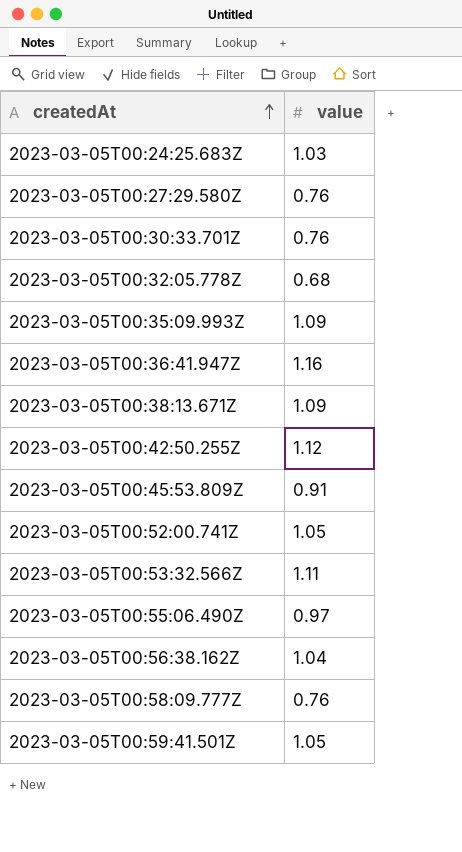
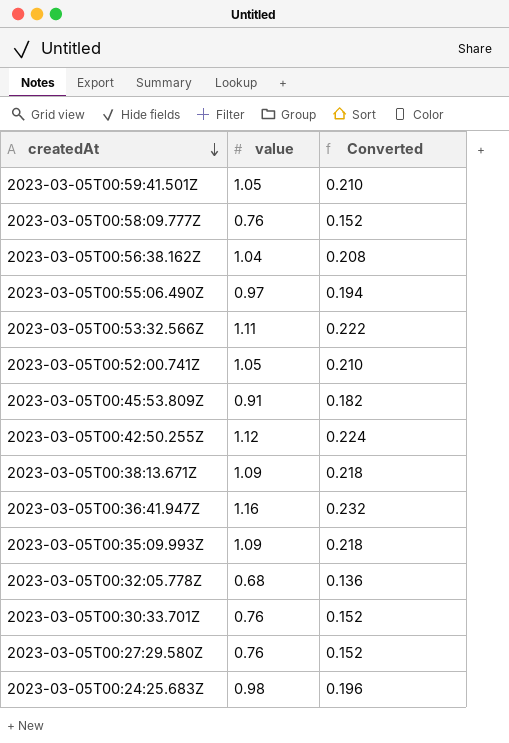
row order: createdAt ascending -> createdAt descending
column Converted | formula: none -> [value] * 0.2
2023-03-05T00:24:25.683Z | value: 1.03 -> 0.98

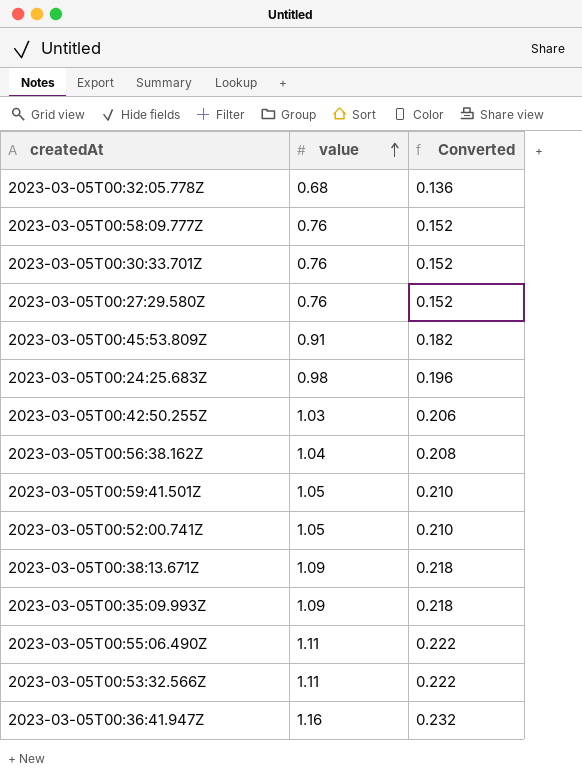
row order: createdAt descending -> value ascending
2023-03-05T00:42:50.255Z | value: 1.12 -> 1.03
2023-03-05T00:42:50.255Z | Converted: 0.224 -> 0.206
2023-03-05T00:55:06.490Z | value: 0.97 -> 1.11
2023-03-05T00:55:06.490Z | Converted: 0.194 -> 0.222

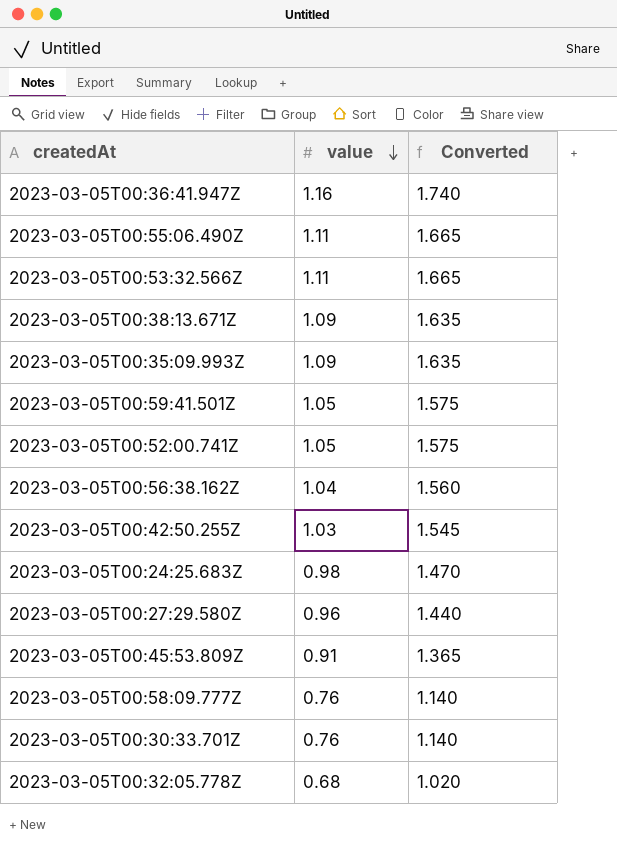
row order: value ascending -> value descending
column Converted | formula: [value] * 0.2 -> [value] * 1.5
2023-03-05T00:27:29.580Z | value: 0.76 -> 0.96

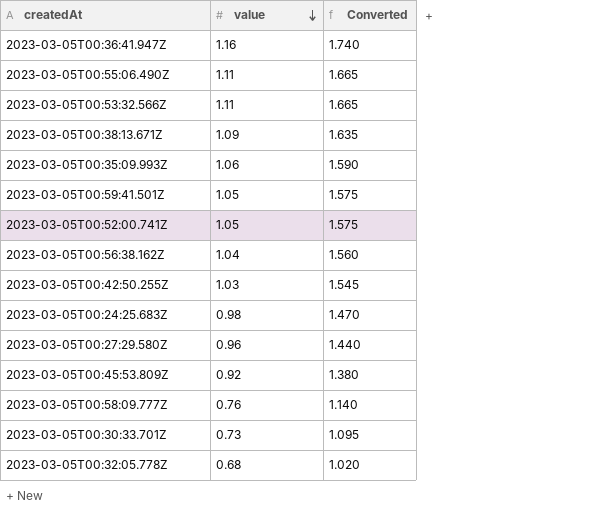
2023-03-05T00:35:09.993Z | value: 1.09 -> 1.06
2023-03-05T00:35:09.993Z | Converted: 1.635 -> 1.590
2023-03-05T00:45:53.809Z | value: 0.91 -> 0.92
2023-03-05T00:45:53.809Z | Converted: 1.365 -> 1.380
2023-03-05T00:30:33.701Z | value: 0.76 -> 0.73
2023-03-05T00:30:33.701Z | Converted: 1.140 -> 1.095

